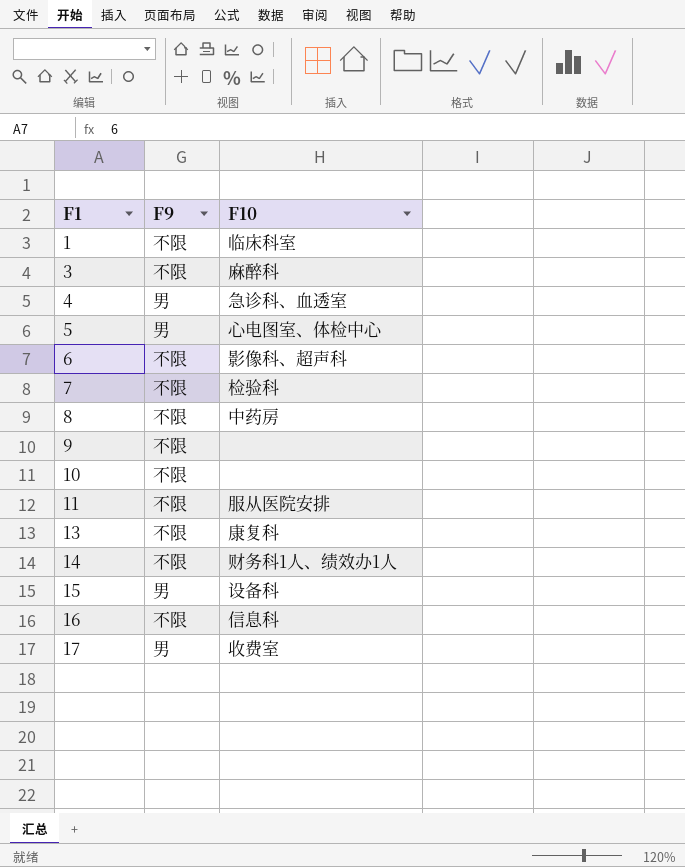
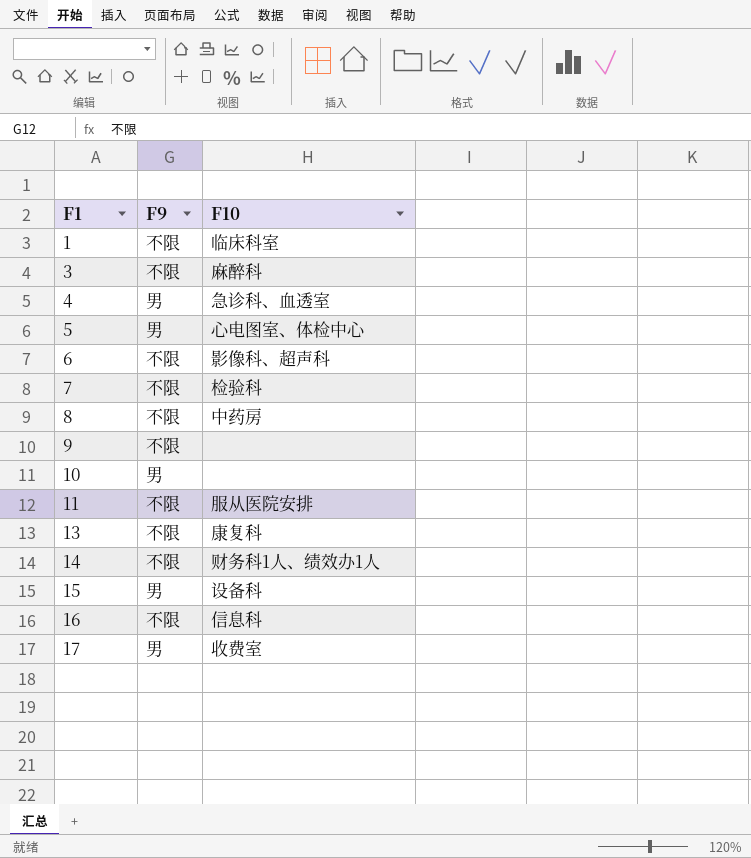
10 | F9: 不限 -> 男

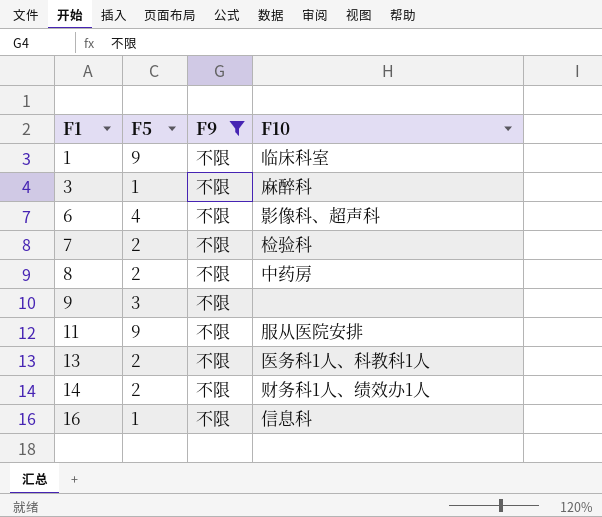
filter: none -> F9 = 不限
column F5 | position: none -> 2
13 | F10: 康复科 -> 医务科1人、科教科1人

